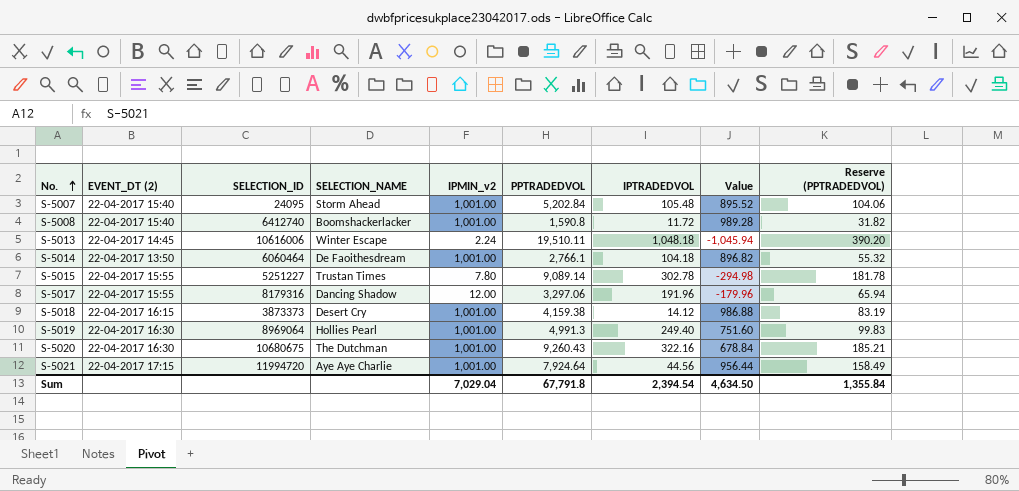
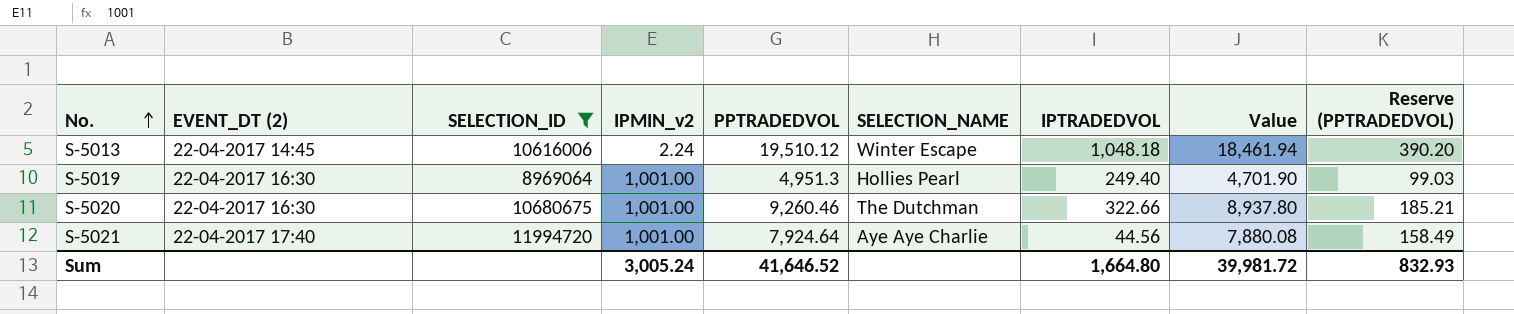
filter: none -> SELECTION_ID >= 8969064
column SELECTION_NAME | position: 4 -> 6
column Value | formula: [IPMIN_v2] - [IPTRADEDVOL] -> [PPTRADEDVOL] - [IPTRADEDVOL]
S-5013 | PPTRADEDVOL: 19,510.11 -> 19,510.12
S-5019 | PPTRADEDVOL: 4,991.3 -> 4,951.3
S-5019 | Reserve (PPTRADEDVOL): 99.83 -> 99.03
S-5020 | PPTRADEDVOL: 9,260.43 -> 9,260.46
S-5020 | IPTRADEDVOL: 322.16 -> 322.66
S-5021 | EVENT_DT (2): 22-04-2017 17:15 -> 22-04-2017 17:40
Sum | IPMIN_v2: 7,029.04 -> 3,005.24
Sum | PPTRADEDVOL: 67,791.8 -> 41,646.52
Sum | IPTRADEDVOL: 2,394.54 -> 1,664.80
Sum | Value: 4,634.50 -> 39,981.72
Sum | Reserve (PPTRADEDVOL): 1,355.84 -> 832.93

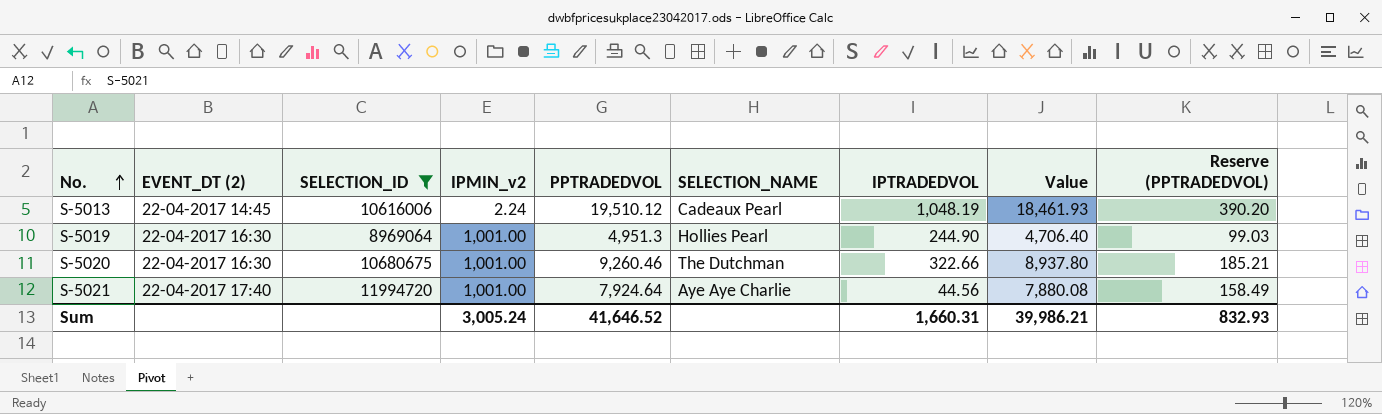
S-5013 | SELECTION_NAME: Winter Escape -> Cadeaux Pearl
S-5013 | IPTRADEDVOL: 1,048.18 -> 1,048.19
S-5013 | Value: 18,461.94 -> 18,461.93
S-5019 | IPTRADEDVOL: 249.40 -> 244.90
S-5019 | Value: 4,701.90 -> 4,706.40
Sum | IPTRADEDVOL: 1,664.80 -> 1,660.31
Sum | Value: 39,981.72 -> 39,986.21

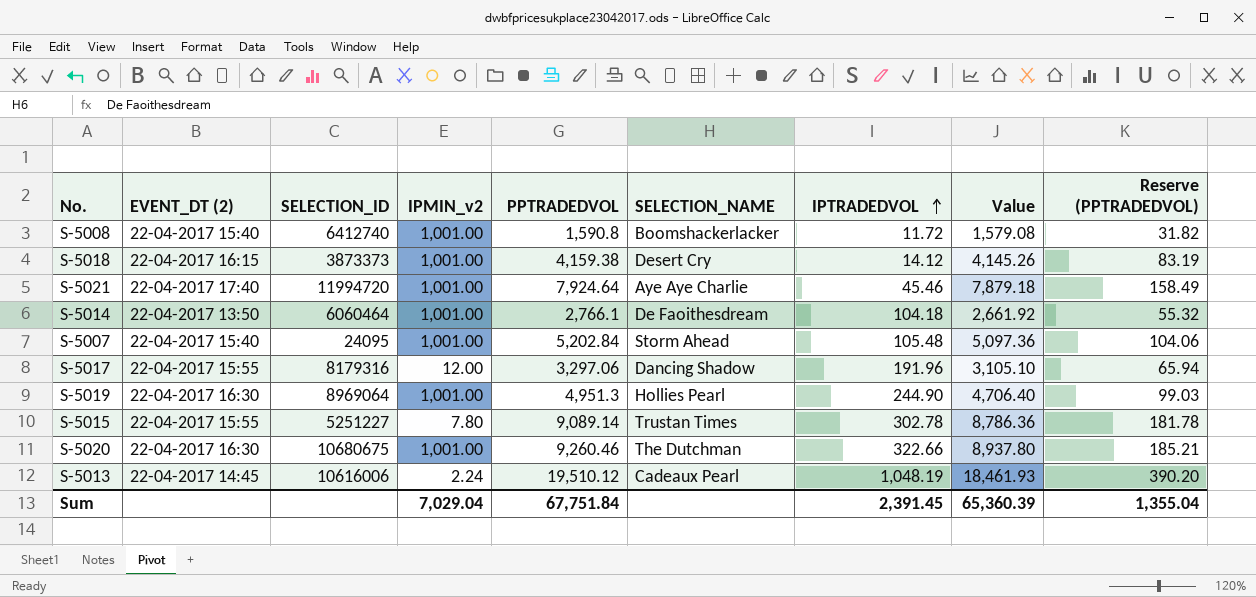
filter: SELECTION_ID >= 8969064 -> none
row order: No. ascending -> IPTRADEDVOL ascending
S-5021 | IPTRADEDVOL: 44.56 -> 45.46
S-5021 | Value: 7,880.08 -> 7,879.18
Sum | IPMIN_v2: 3,005.24 -> 7,029.04
Sum | PPTRADEDVOL: 41,646.52 -> 67,751.84
Sum | IPTRADEDVOL: 1,660.31 -> 2,391.45
Sum | Value: 39,986.21 -> 65,360.39
Sum | Reserve (PPTRADEDVOL): 832.93 -> 1,355.04

